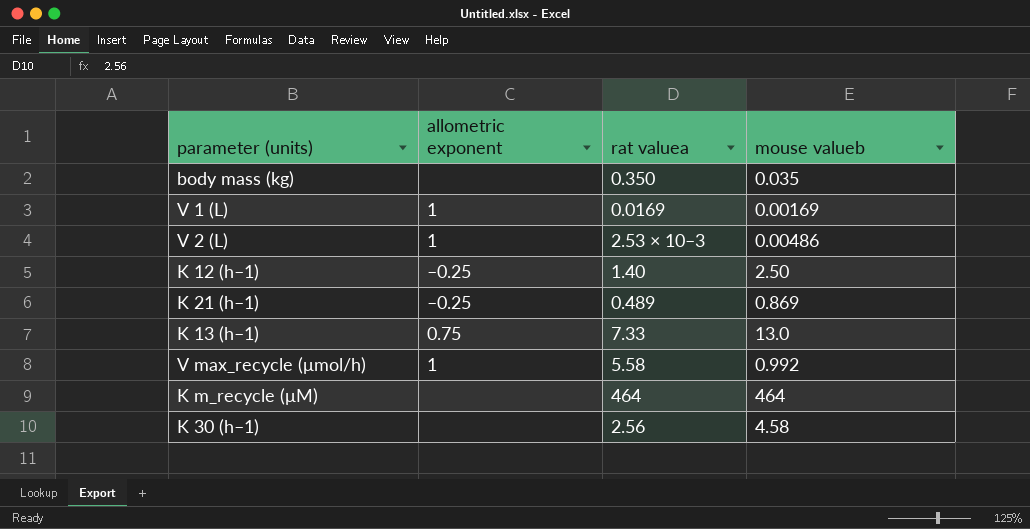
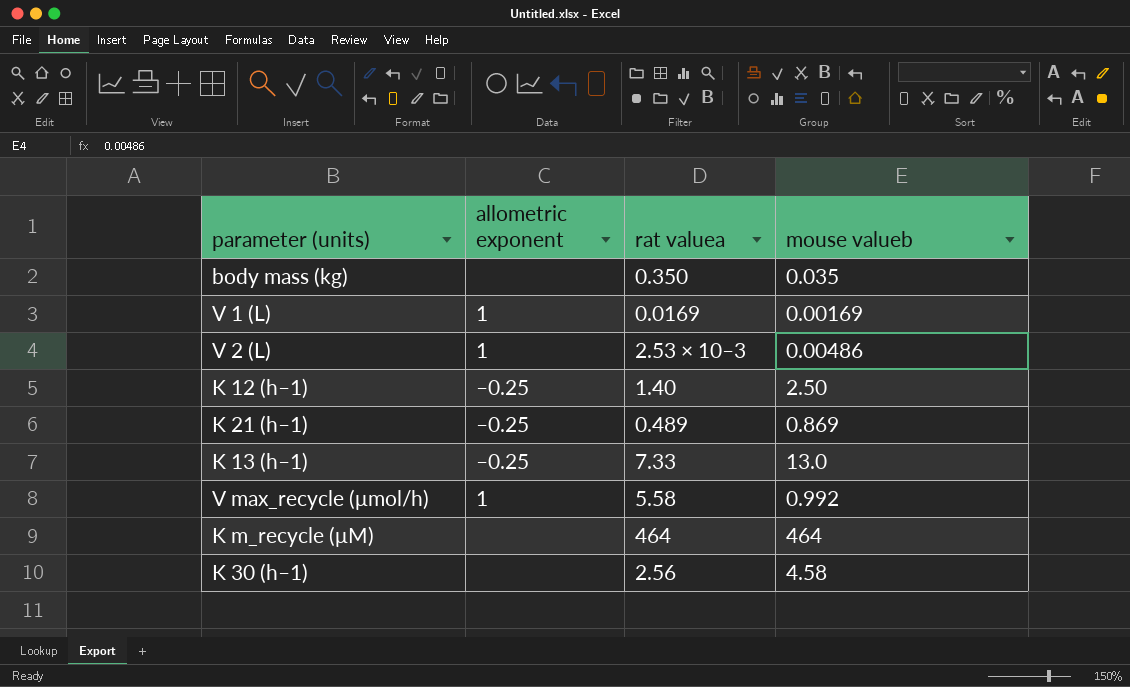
K 13 (h–1) | allometric exponent: 0.75 -> –0.25

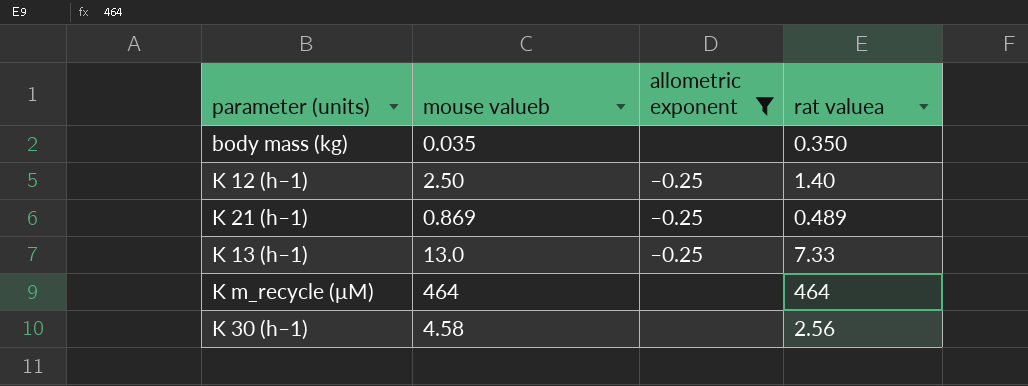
filter: none -> allometric exponent != 1
column mouse valueb | position: 4 -> 2

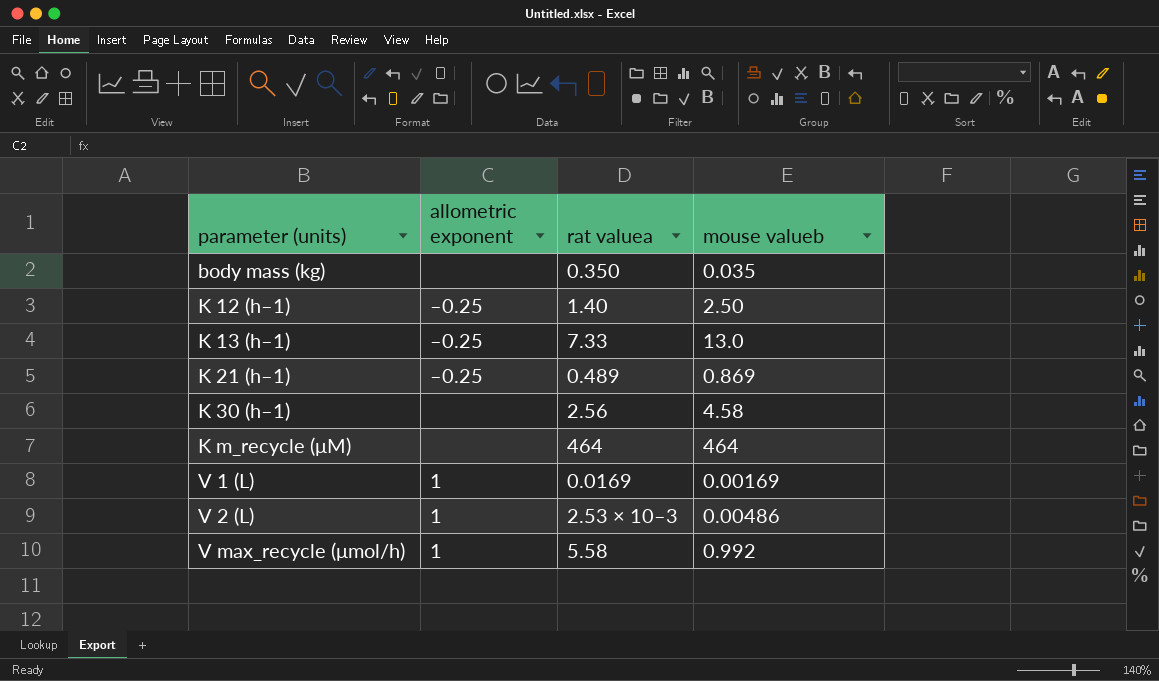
filter: allometric exponent != 1 -> none
row order: none -> parameter (units) ascending
column mouse valueb | position: 2 -> 4

